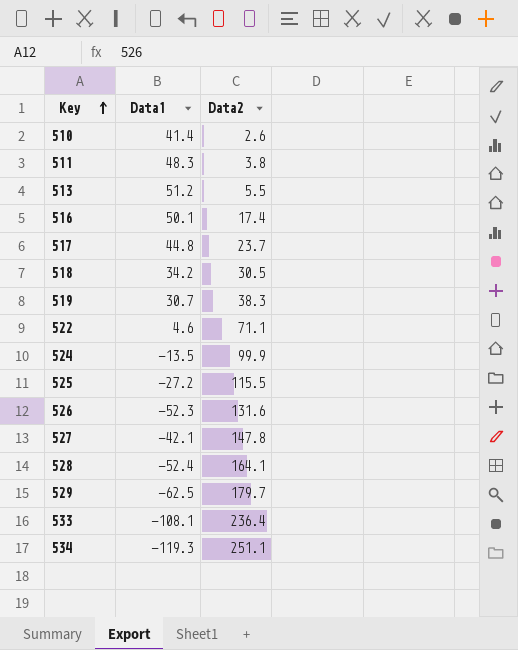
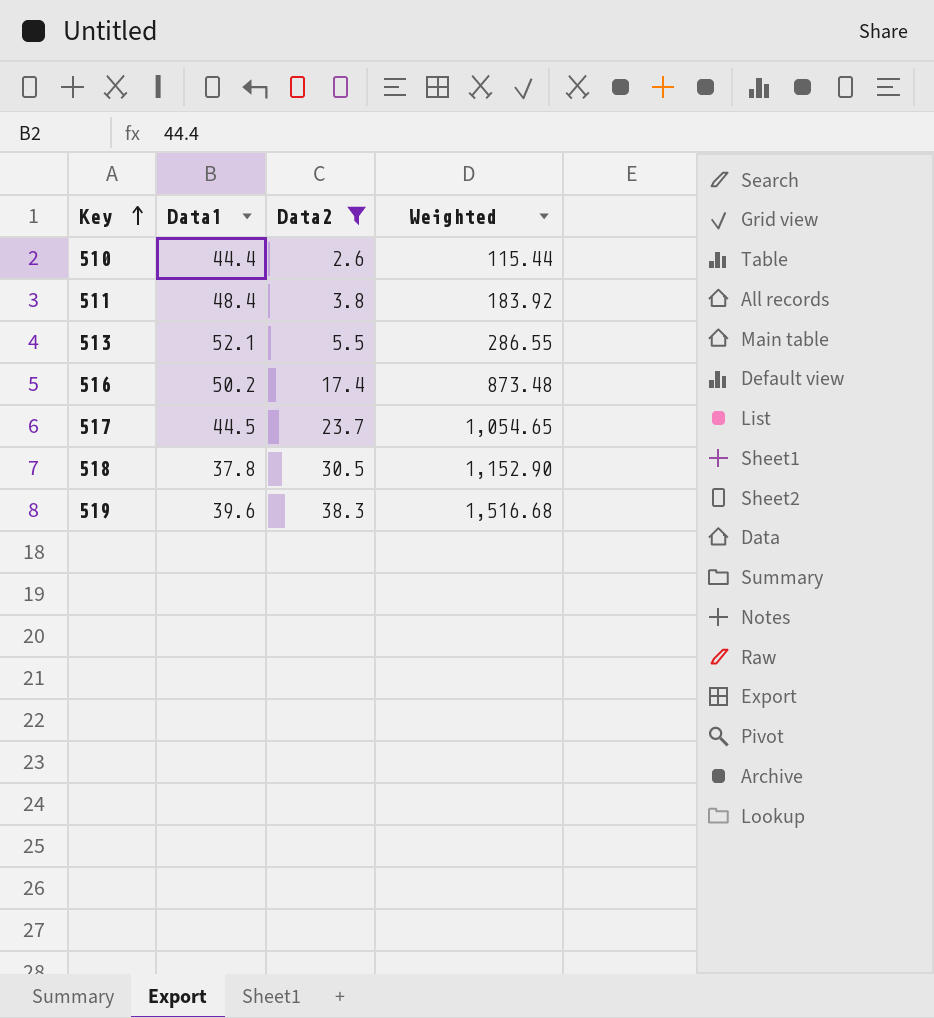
filter: none -> Data2 <= 38.3
column Weighted | formula: none -> [Data1] * [Data2]
510 | Data1: 41.4 -> 44.4
511 | Data1: 48.3 -> 48.4
513 | Data1: 51.2 -> 52.1
516 | Data1: 50.1 -> 50.2
517 | Data1: 44.8 -> 44.5
518 | Data1: 34.2 -> 37.8
519 | Data1: 30.7 -> 39.6

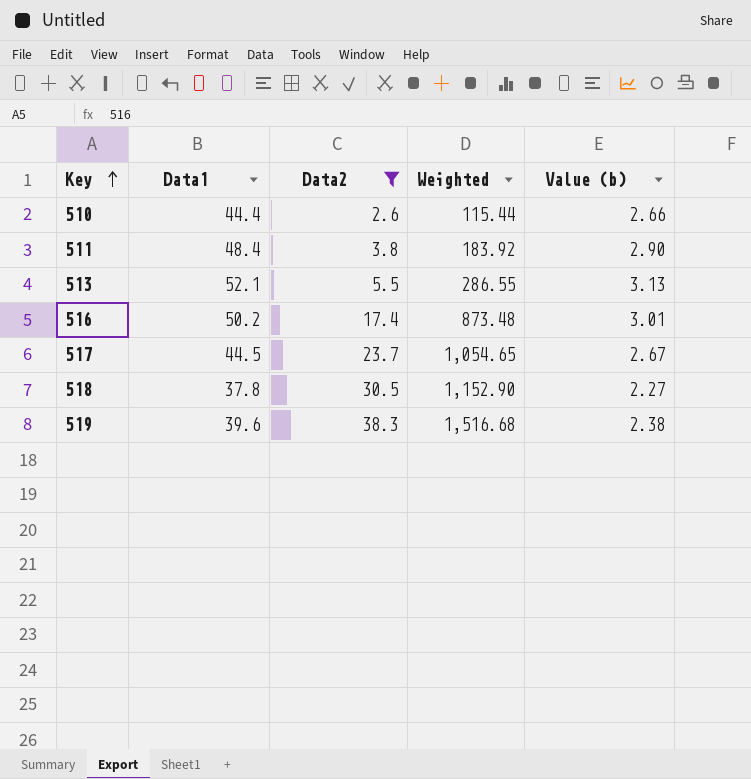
column Value (b) | formula: none -> [Data1] * 0.06

